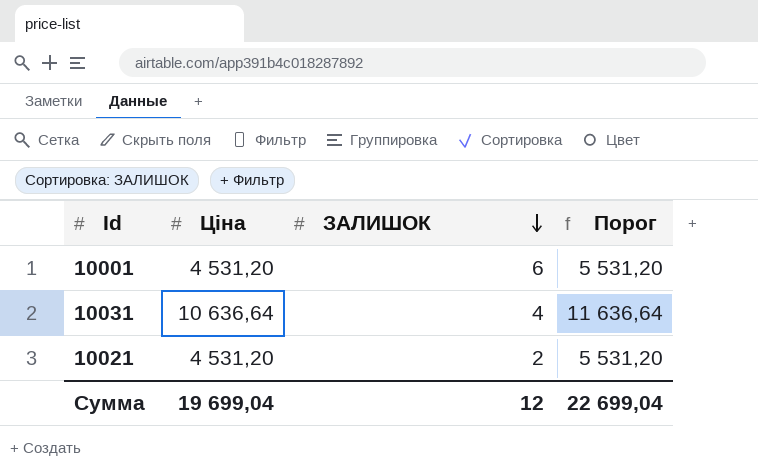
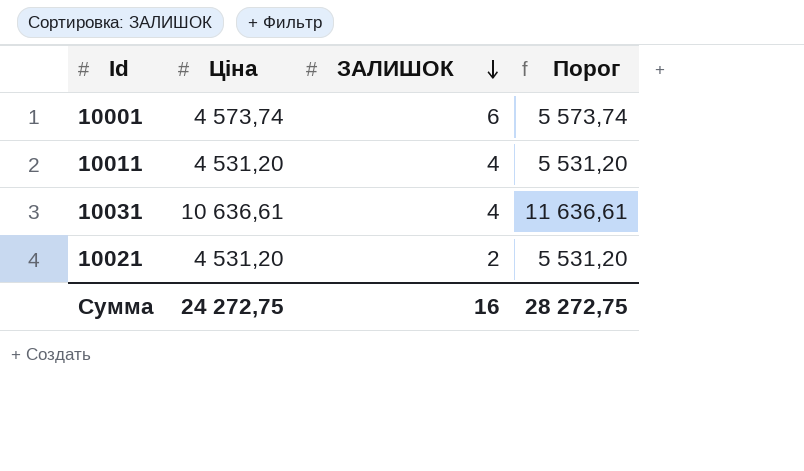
10001 | Ціна: 4 531,20 -> 4 573,74
10001 | Порог: 5 531,20 -> 5 573,74
row 10011: none -> 4 531,20 | 4 | 5 531,20
10031 | Ціна: 10 636,64 -> 10 636,61
10031 | Порог: 11 636,64 -> 11 636,61
Сумма | Ціна: 19 699,04 -> 24 272,75
Сумма | ЗАЛИШОК: 12 -> 16
Сумма | Порог: 22 699,04 -> 28 272,75

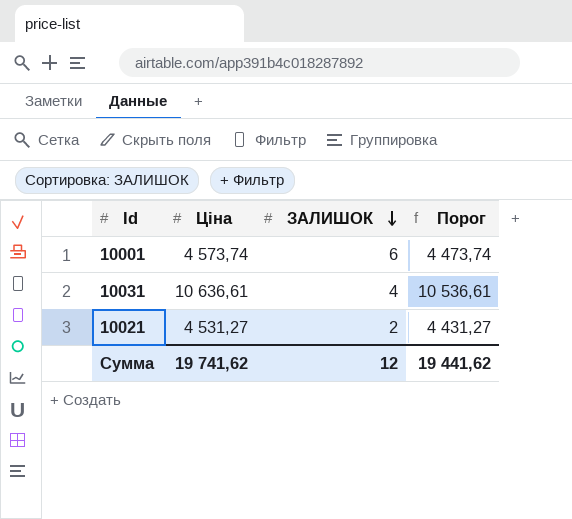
column Порог | formula: [Ціна] + 1000 -> [Ціна] - 100
row 10011: 4 531,20 | 4 | 5 531,20 -> none
10021 | Ціна: 4 531,20 -> 4 531,27
Сумма | Ціна: 24 272,75 -> 19 741,62
Сумма | ЗАЛИШОК: 16 -> 12
Сумма | Порог: 28 272,75 -> 19 441,62

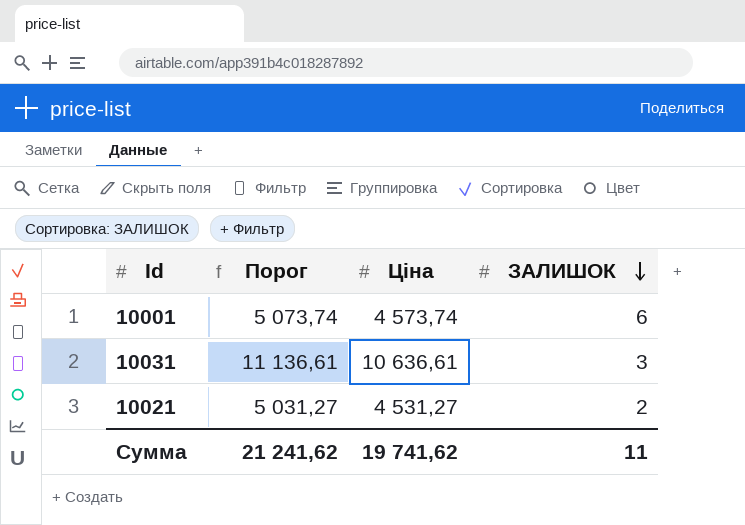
column Порог | formula: [Ціна] - 100 -> [Ціна] + 500
column Порог | position: 4 -> 2
10031 | ЗАЛИШОК: 4 -> 3
Сумма | Порог: 19 441,62 -> 21 241,62
Сумма | ЗАЛИШОК: 12 -> 11

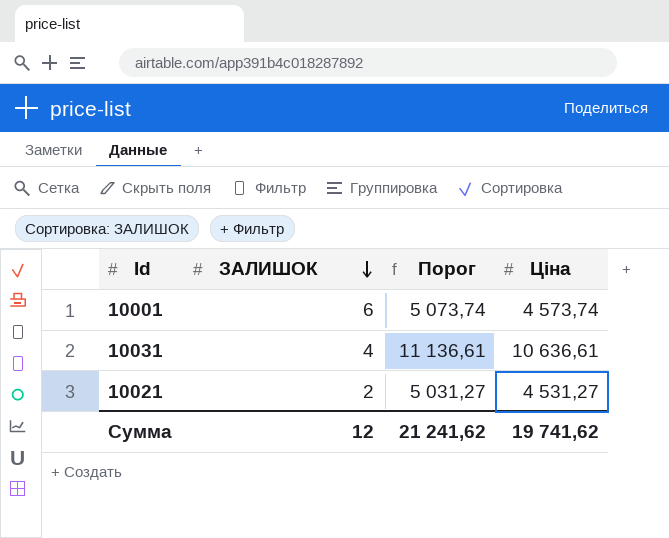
column ЗАЛИШОК | position: 4 -> 2
10031 | ЗАЛИШОК: 3 -> 4
Сумма | ЗАЛИШОК: 11 -> 12

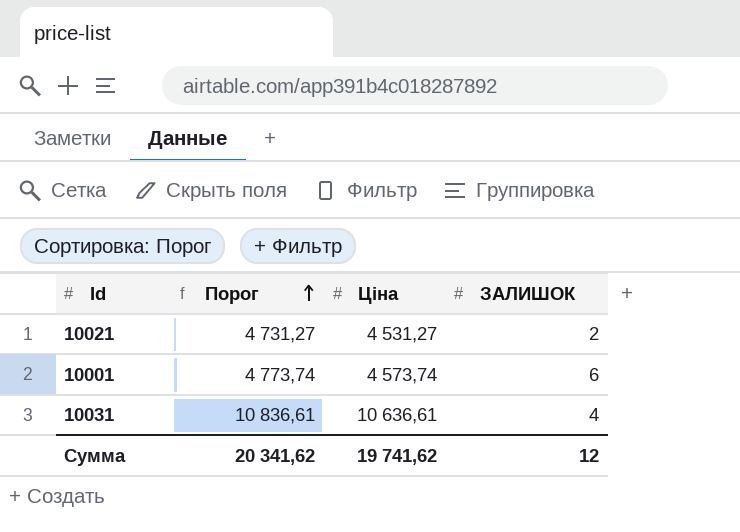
row order: ЗАЛИШОК descending -> Порог ascending
column Порог | formula: [Ціна] + 500 -> [Ціна] + 200
column ЗАЛИШОК | position: 2 -> 4
Сумма | Порог: 21 241,62 -> 20 341,62

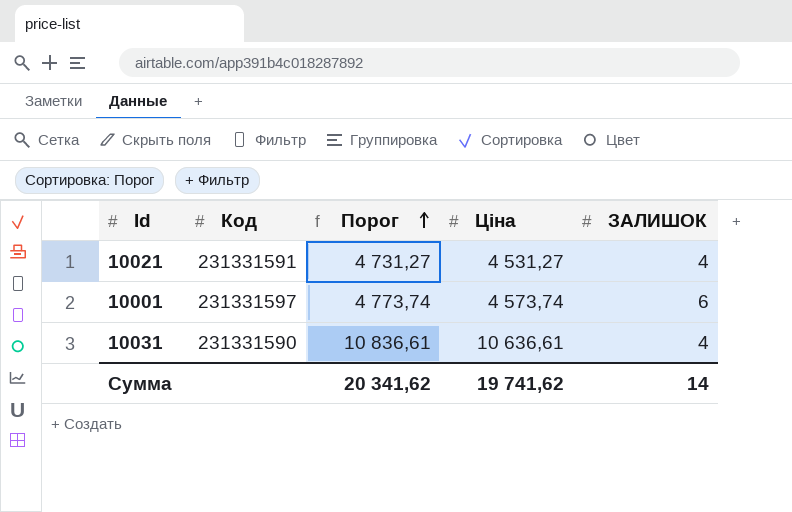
column Код | position: none -> 2
10021 | ЗАЛИШОК: 2 -> 4
Сумма | ЗАЛИШОК: 12 -> 14

